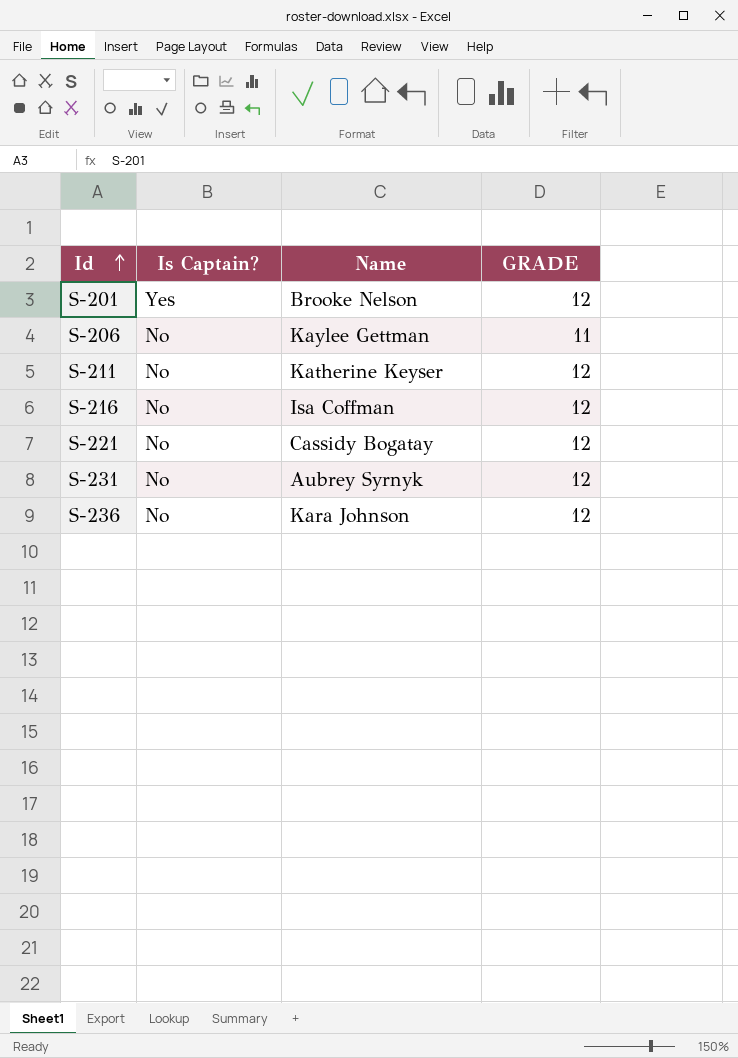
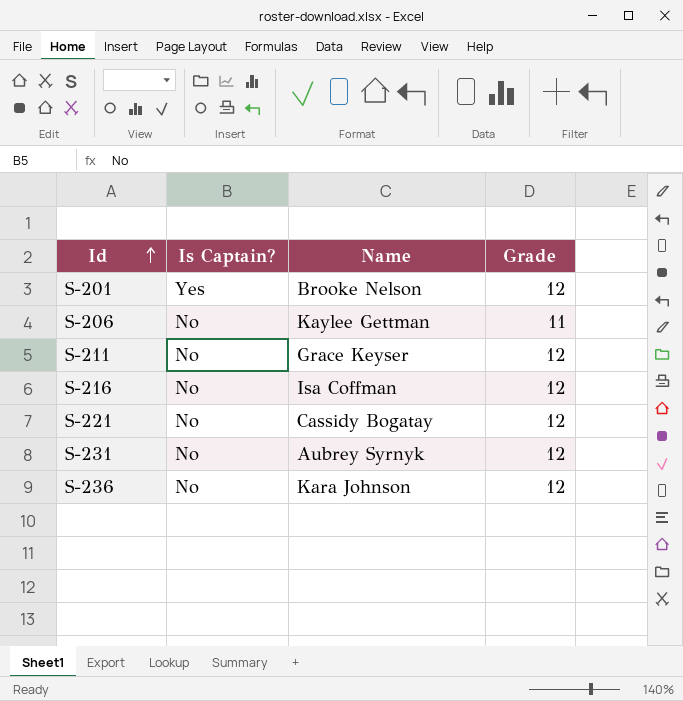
column name: GRADE -> Grade
S-211 | Name: Katherine Keyser -> Grace Keyser

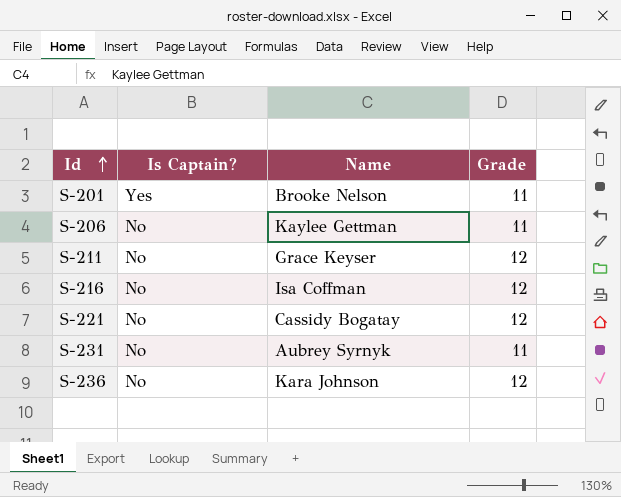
S-201 | Grade: 12 -> 11
S-231 | Grade: 12 -> 11

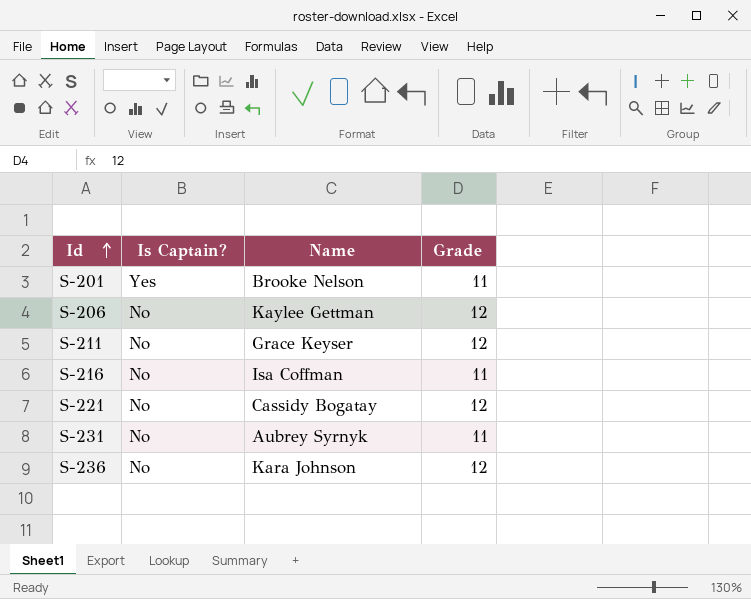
S-206 | Grade: 11 -> 12
S-216 | Grade: 12 -> 11

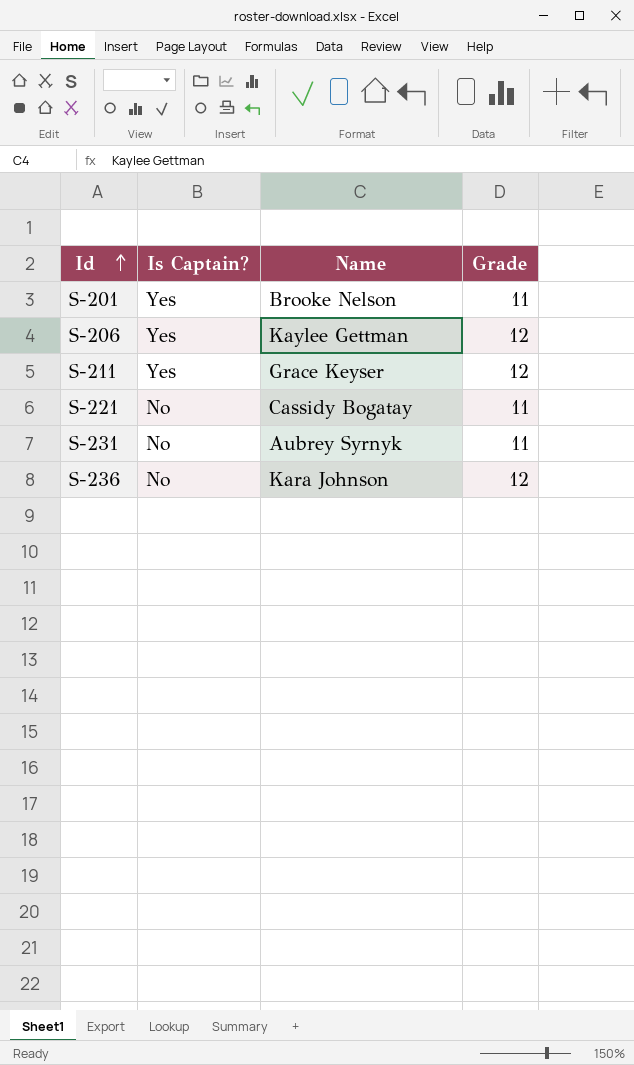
row S-216: No | Isa Coffman | 11 -> none
S-206 | Is Captain?: No -> Yes
S-211 | Is Captain?: No -> Yes
S-221 | Grade: 12 -> 11

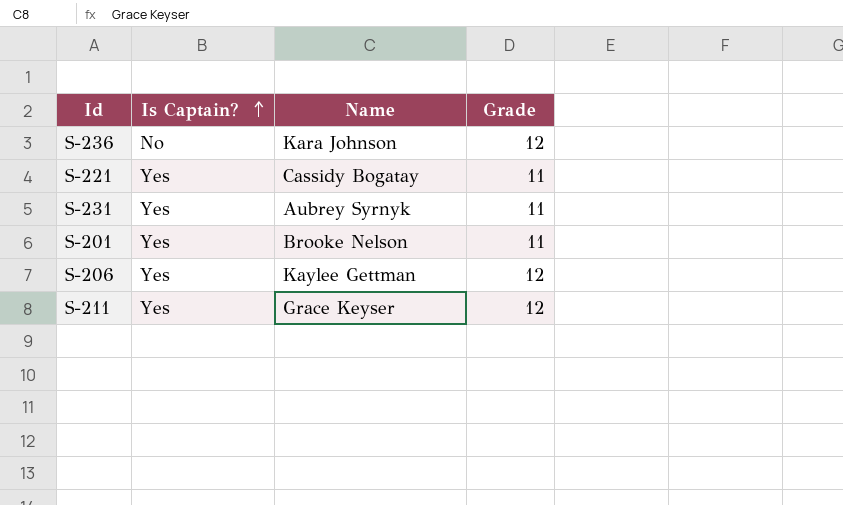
row order: Id ascending -> Is Captain? ascending
S-221 | Is Captain?: No -> Yes
S-231 | Is Captain?: No -> Yes

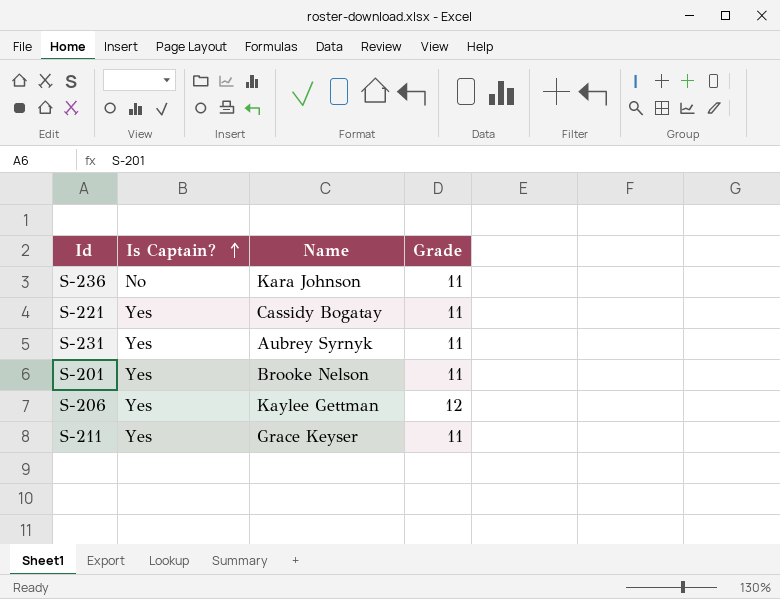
S-236 | Grade: 12 -> 11
S-211 | Grade: 12 -> 11

